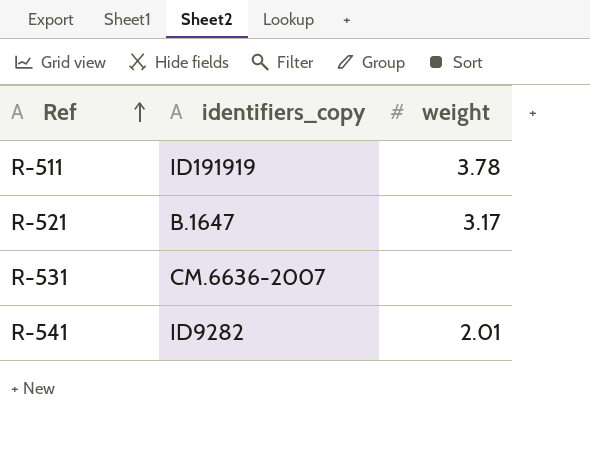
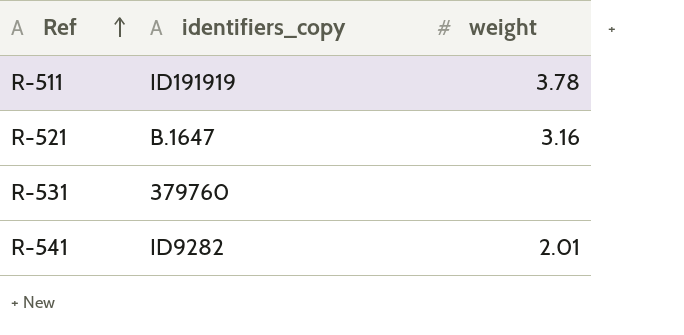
R-521 | weight: 3.17 -> 3.16
R-531 | identifiers_copy: CM.6636-2007 -> 379760

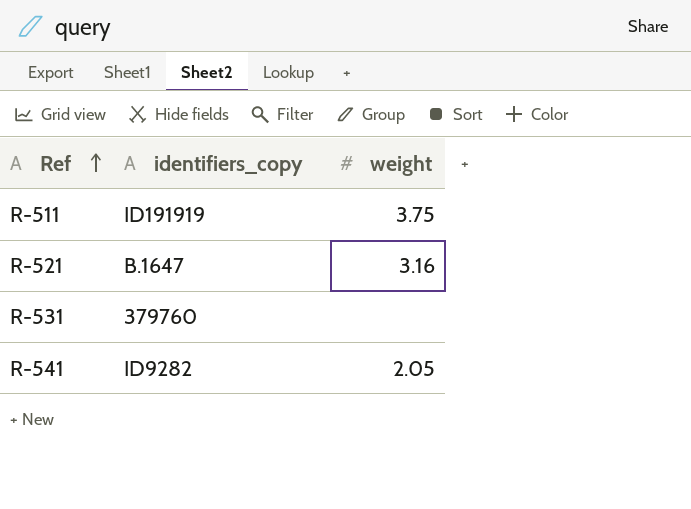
R-511 | weight: 3.78 -> 3.75
R-541 | weight: 2.01 -> 2.05

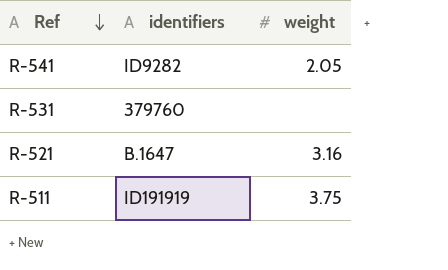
row order: Ref ascending -> Ref descending
column name: identifiers_copy -> identifiers

